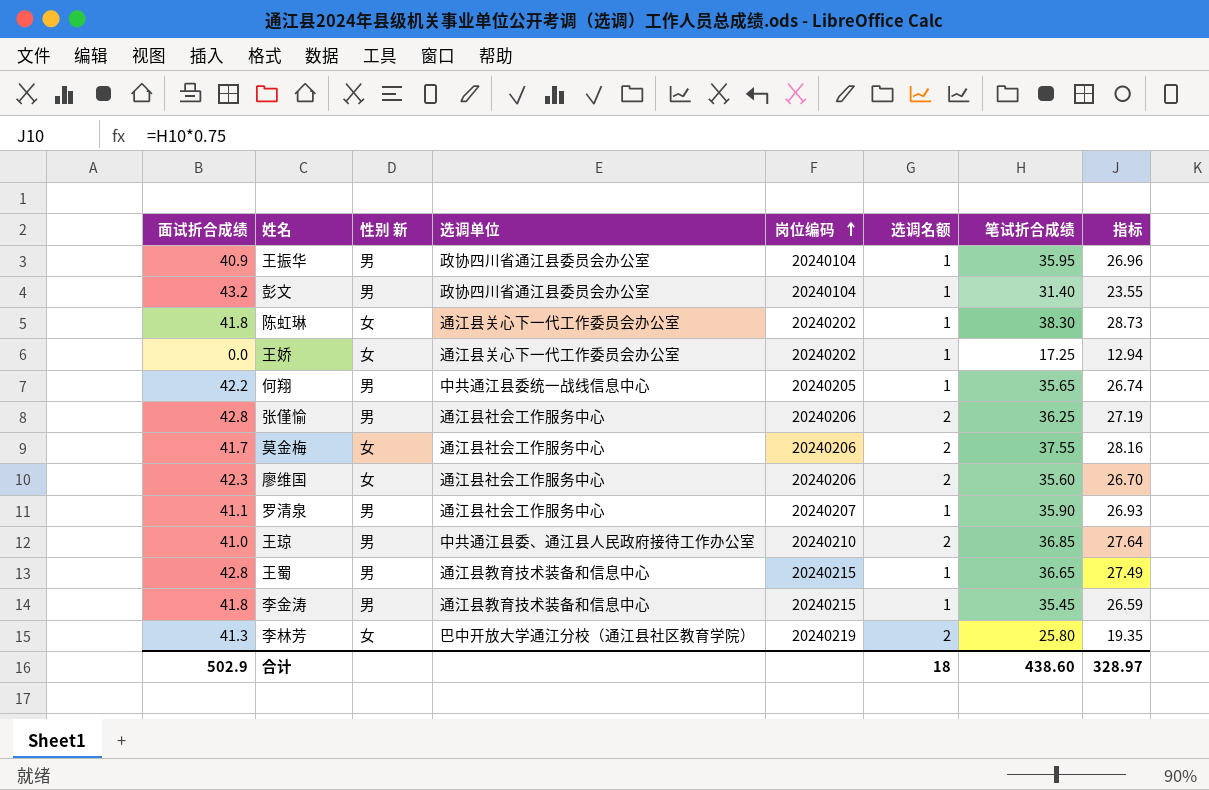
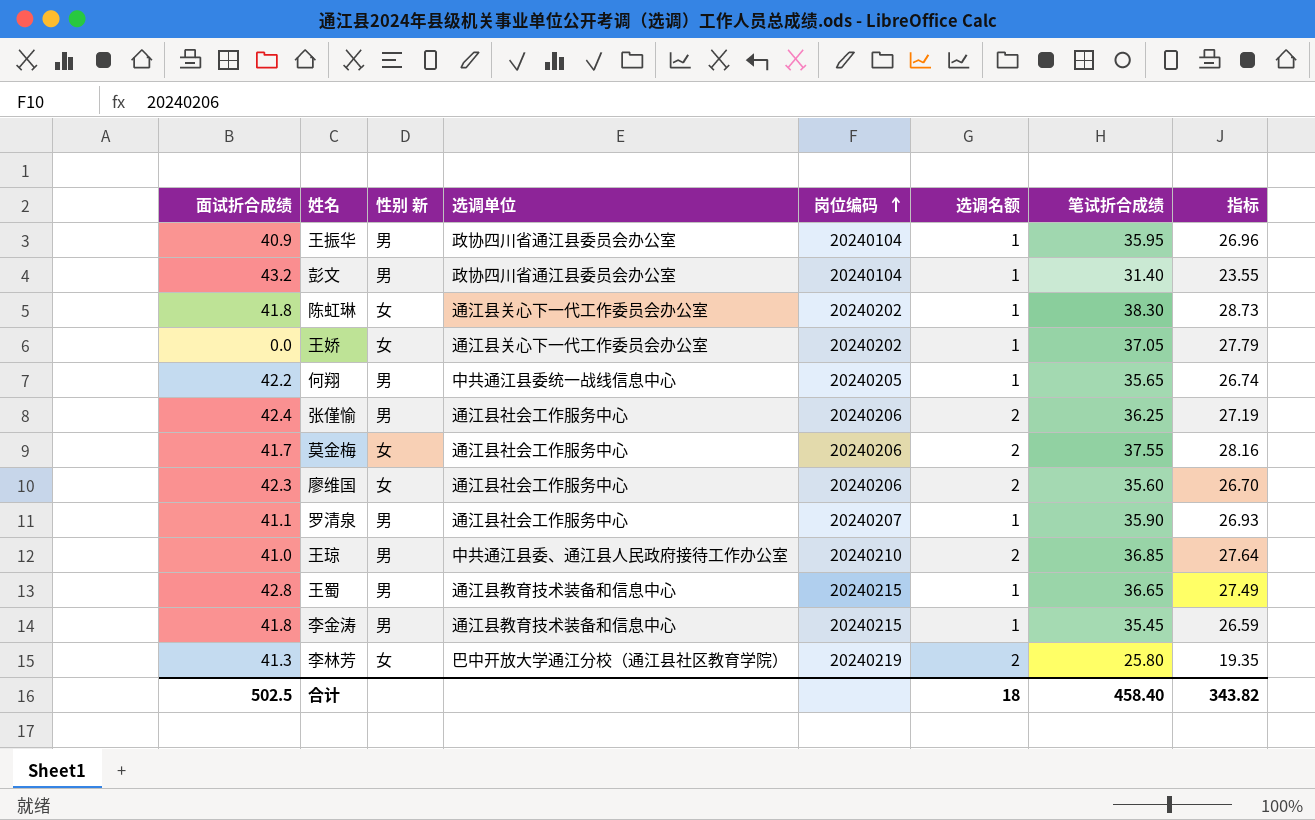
王娇 | 笔试折合成绩: 17.25 -> 37.05
王娇 | 指标: 12.94 -> 27.79
张僅愉 | 面试折合成绩: 42.8 -> 42.4
合计 | 面试折合成绩: 502.9 -> 502.5
合计 | 笔试折合成绩: 438.60 -> 458.40
合计 | 指标: 328.97 -> 343.82

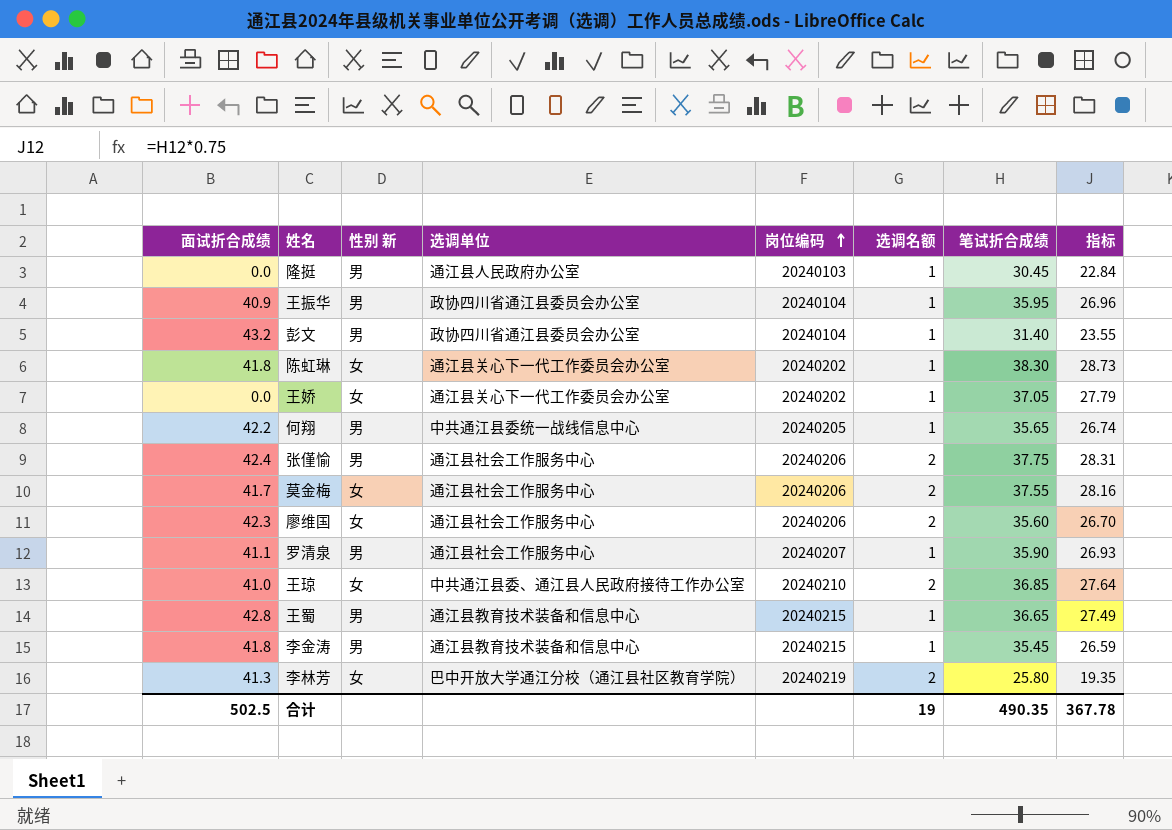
row 隆挺: none -> 0.0 | 男 | 通江县人民政府办公室 | 20240103 | 1 | 30.45 | 22.84
张僅愉 | 笔试折合成绩: 36.25 -> 37.75
张僅愉 | 指标: 27.19 -> 28.31
王琼 | 性别 新: 男 -> 女
合计 | 选调名额: 18 -> 19
合计 | 笔试折合成绩: 458.40 -> 490.35
合计 | 指标: 343.82 -> 367.78

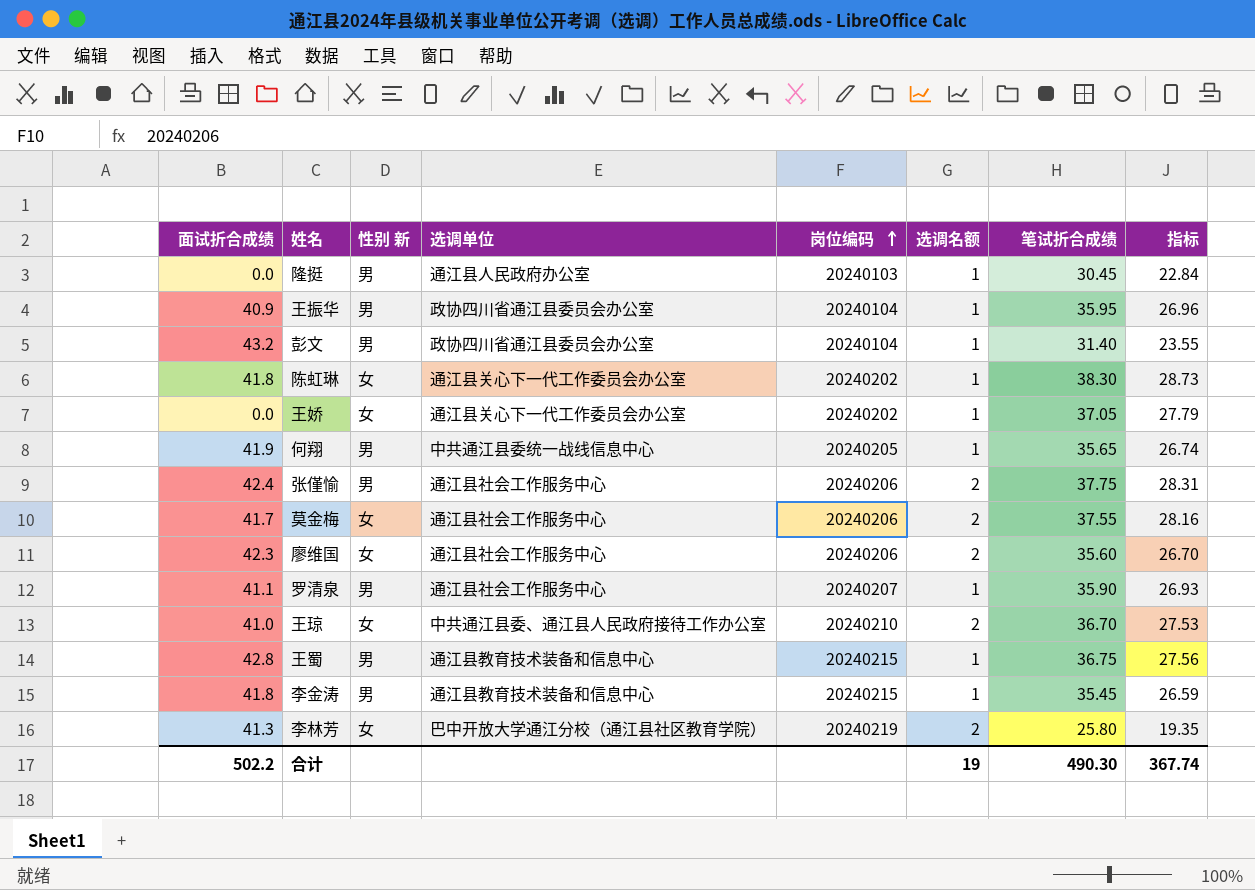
何翔 | 面试折合成绩: 42.2 -> 41.9
王琼 | 笔试折合成绩: 36.85 -> 36.70
王琼 | 指标: 27.64 -> 27.53
王蜀 | 笔试折合成绩: 36.65 -> 36.75
王蜀 | 指标: 27.49 -> 27.56
合计 | 面试折合成绩: 502.5 -> 502.2
合计 | 笔试折合成绩: 490.35 -> 490.30
合计 | 指标: 367.78 -> 367.74

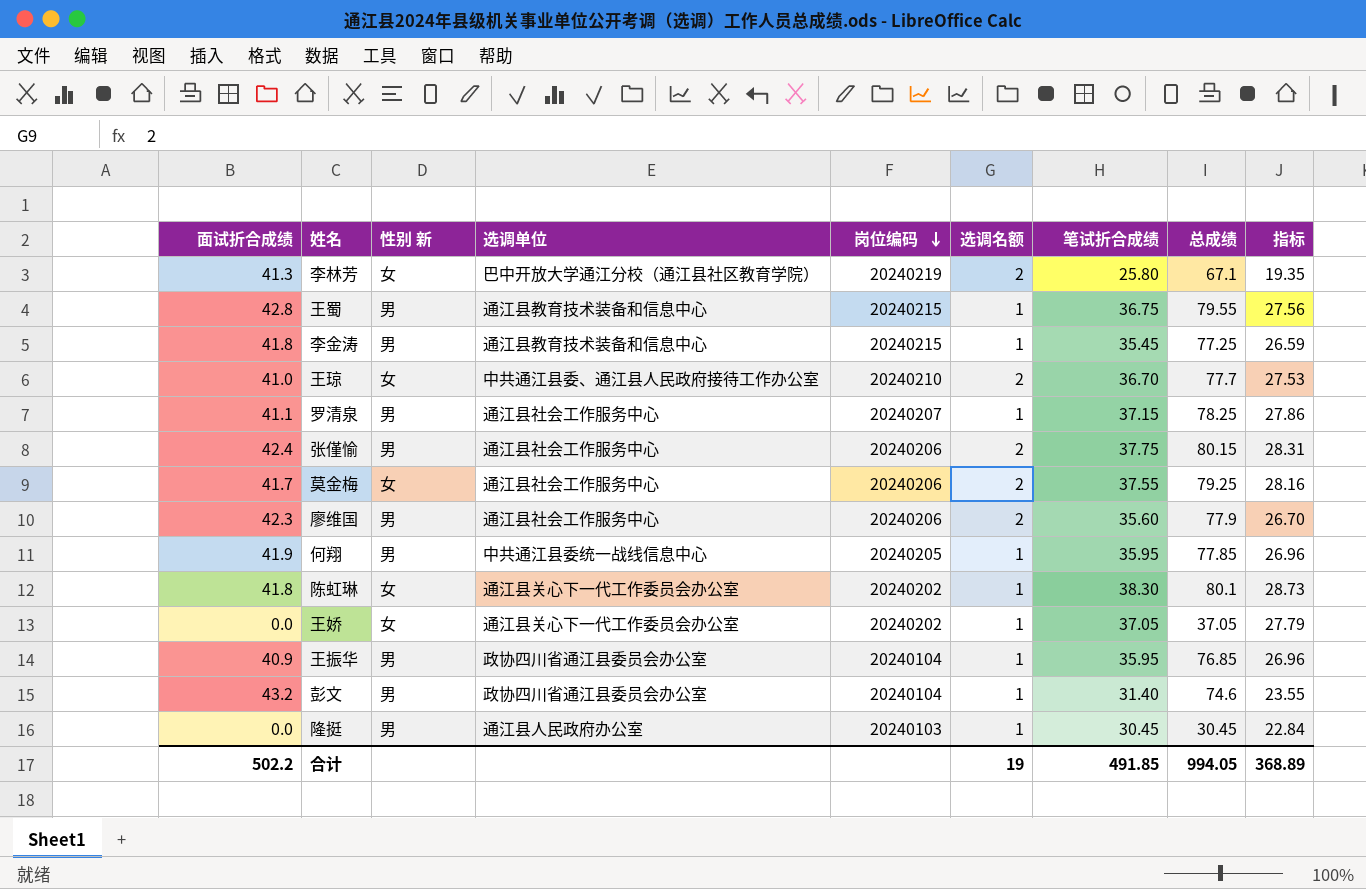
row order: 岗位编码 ascending -> 岗位编码 descending
column 总成绩 | formula: none -> [面试折合成绩] + [笔试折合成绩]
罗清泉 | 笔试折合成绩: 35.90 -> 37.15
罗清泉 | 指标: 26.93 -> 27.86
廖维国 | 性别 新: 女 -> 男
何翔 | 笔试折合成绩: 35.65 -> 35.95
何翔 | 指标: 26.74 -> 26.96
合计 | 笔试折合成绩: 490.30 -> 491.85
合计 | 指标: 367.74 -> 368.89

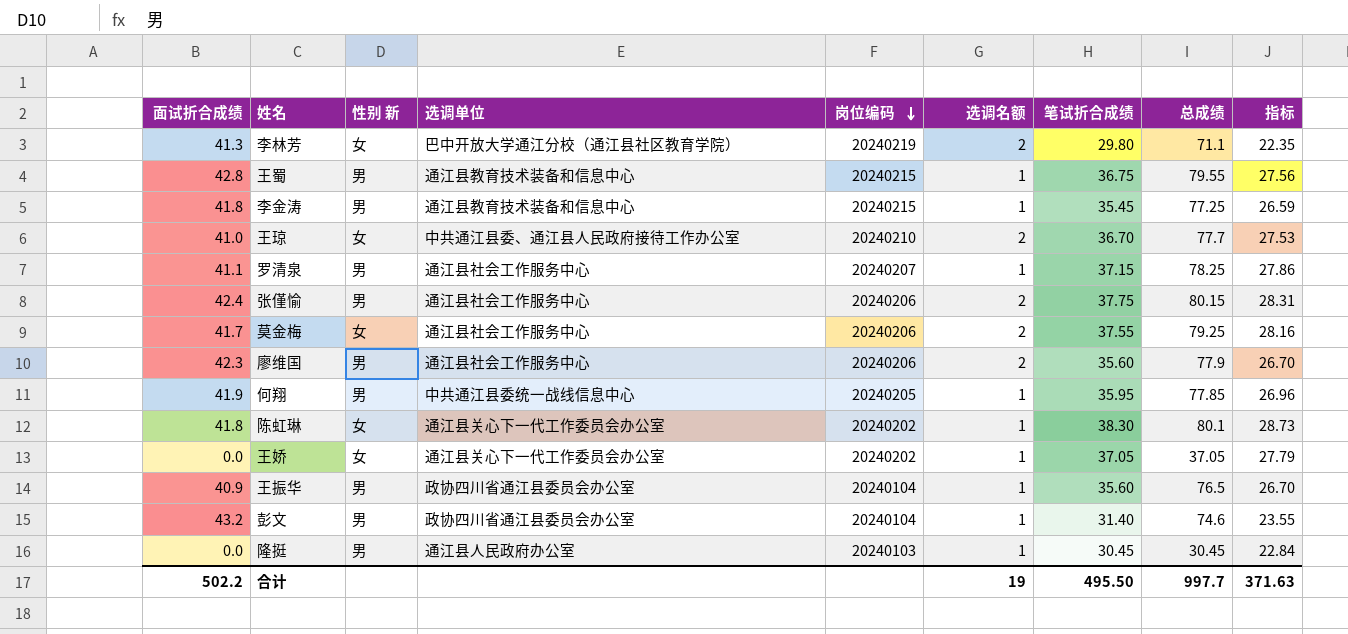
李林芳 | 笔试折合成绩: 25.80 -> 29.80
李林芳 | 总成绩: 67.1 -> 71.1
李林芳 | 指标: 19.35 -> 22.35
王振华 | 笔试折合成绩: 35.95 -> 35.60
王振华 | 总成绩: 76.85 -> 76.5
王振华 | 指标: 26.96 -> 26.70
合计 | 笔试折合成绩: 491.85 -> 495.50
合计 | 总成绩: 994.05 -> 997.7
合计 | 指标: 368.89 -> 371.63

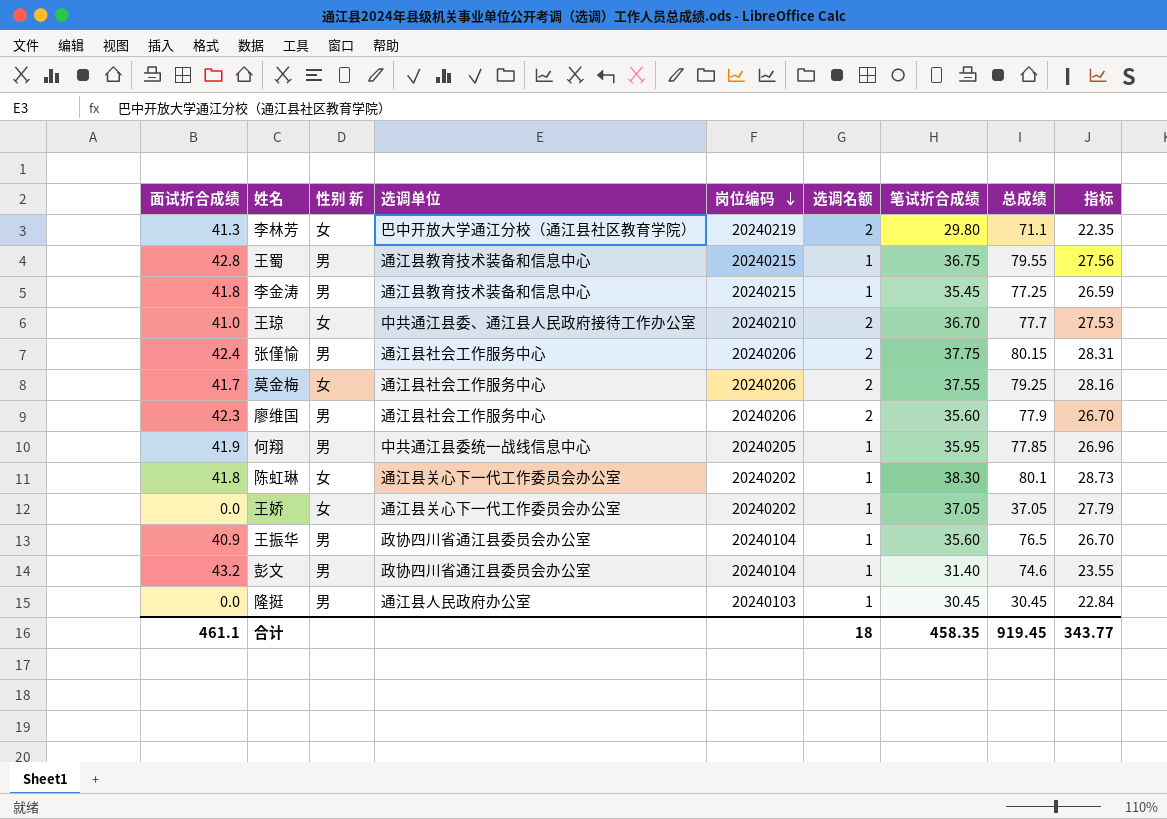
row 罗清泉: 41.1 | 男 | 通江县社会工作服务中心 | 20240207 | 1 | 37.15 | 78.25 | 27.86 -> none
合计 | 面试折合成绩: 502.2 -> 461.1
合计 | 选调名额: 19 -> 18
合计 | 笔试折合成绩: 495.50 -> 458.35
合计 | 总成绩: 997.7 -> 919.45
合计 | 指标: 371.63 -> 343.77

